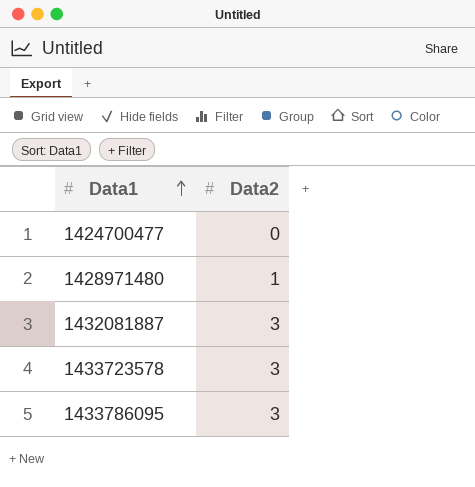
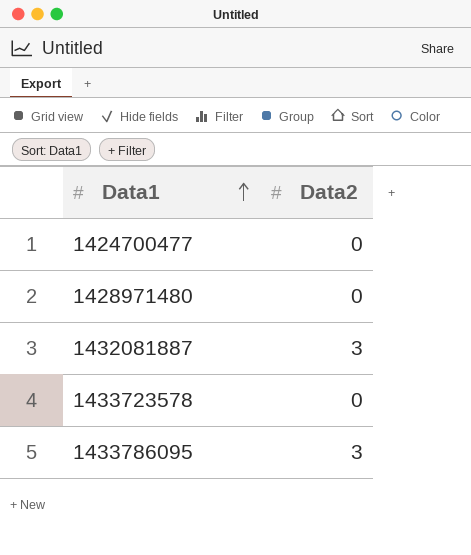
1428971480 | Data2: 1 -> 0
1433723578 | Data2: 3 -> 0

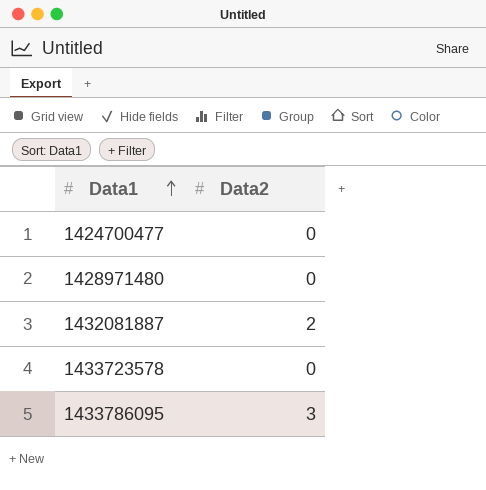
1432081887 | Data2: 3 -> 2

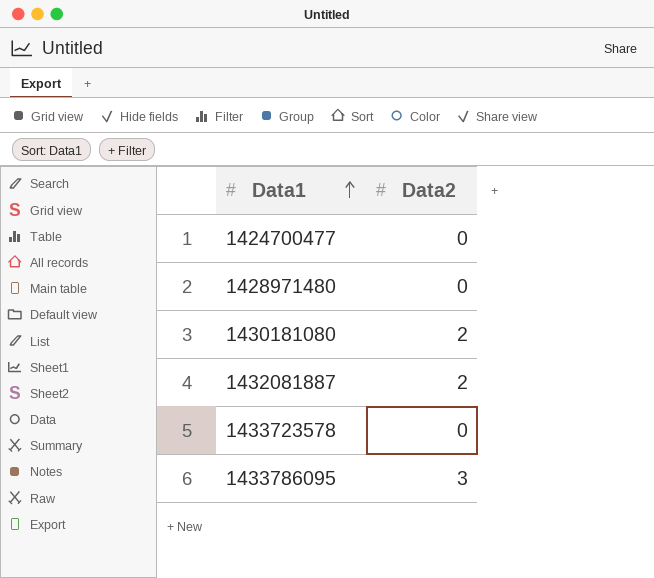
row 1430181080: none -> 2

